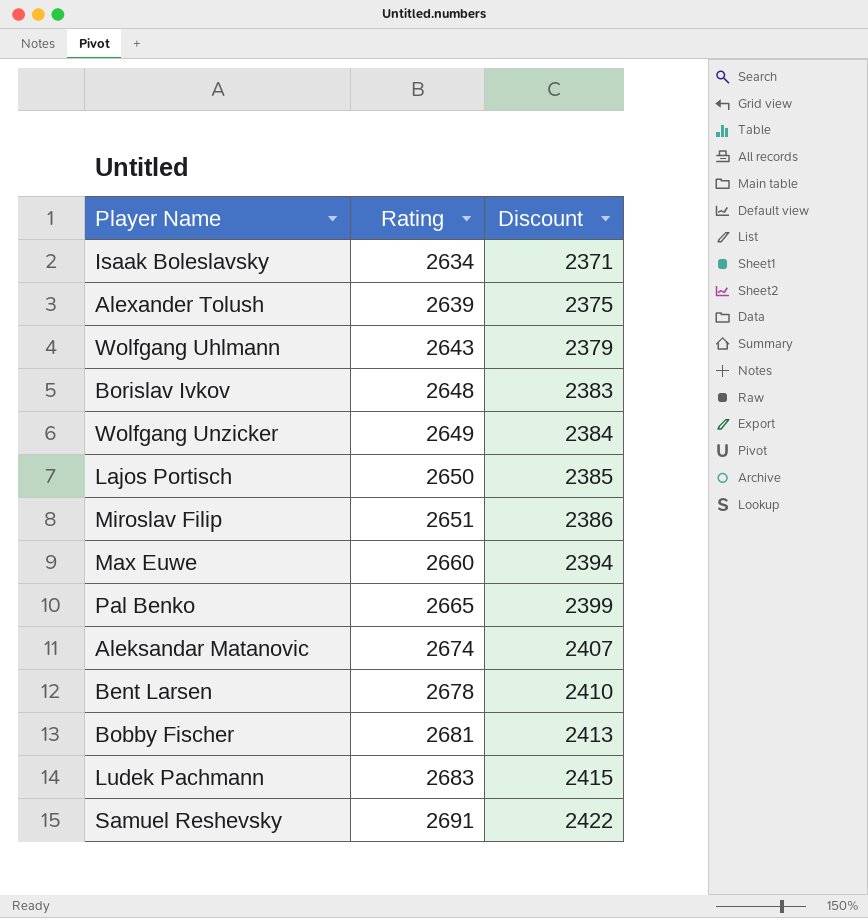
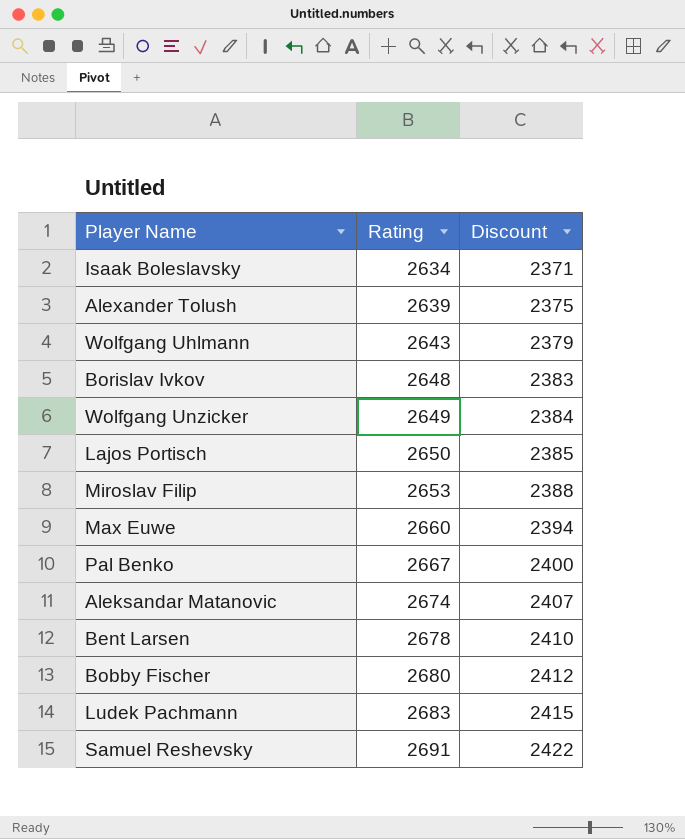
Miroslav Filip | Rating: 2651 -> 2653
Miroslav Filip | Discount: 2386 -> 2388
Pal Benko | Rating: 2665 -> 2667
Pal Benko | Discount: 2399 -> 2400
Bobby Fischer | Rating: 2681 -> 2680
Bobby Fischer | Discount: 2413 -> 2412

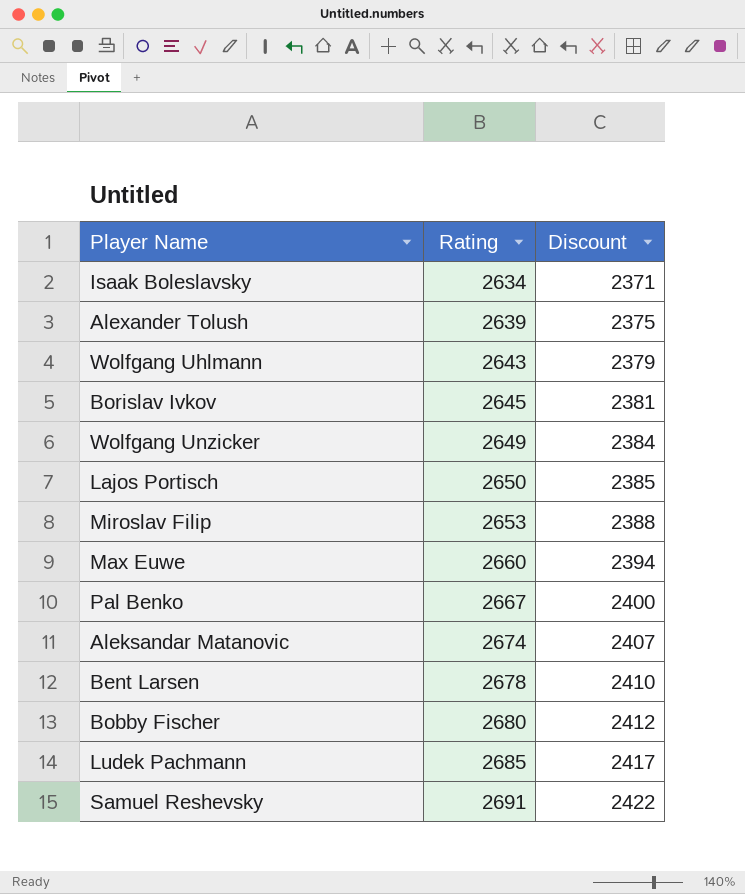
Borislav Ivkov | Rating: 2648 -> 2645
Borislav Ivkov | Discount: 2383 -> 2381
Ludek Pachmann | Rating: 2683 -> 2685
Ludek Pachmann | Discount: 2415 -> 2417

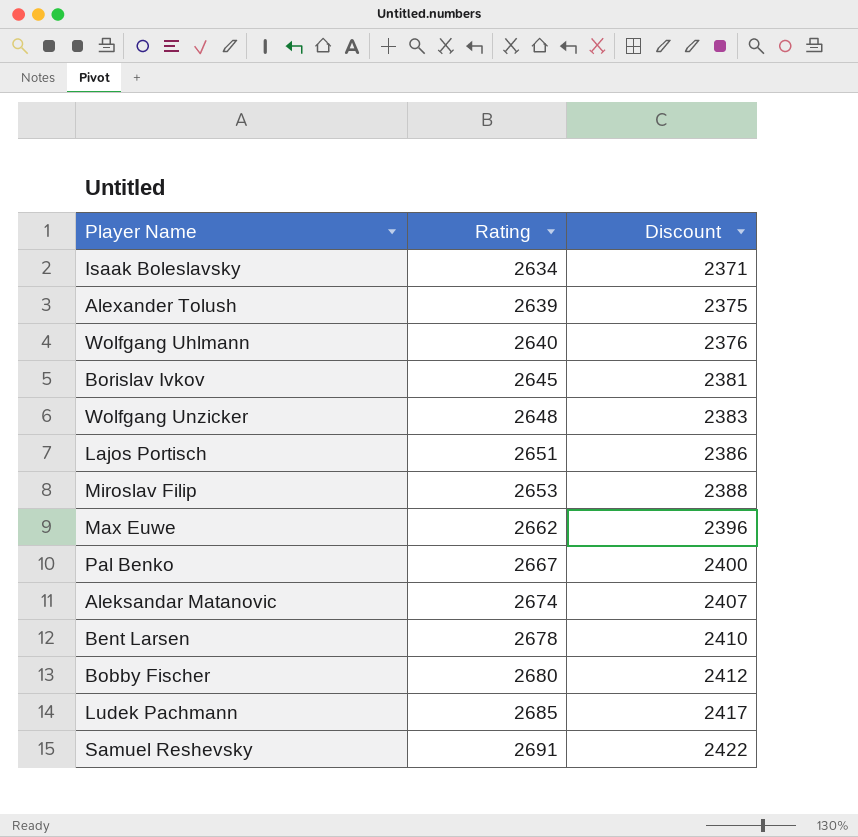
Wolfgang Uhlmann | Rating: 2643 -> 2640
Wolfgang Uhlmann | Discount: 2379 -> 2376
Wolfgang Unzicker | Rating: 2649 -> 2648
Wolfgang Unzicker | Discount: 2384 -> 2383
Lajos Portisch | Rating: 2650 -> 2651
Lajos Portisch | Discount: 2385 -> 2386
Max Euwe | Rating: 2660 -> 2662
Max Euwe | Discount: 2394 -> 2396

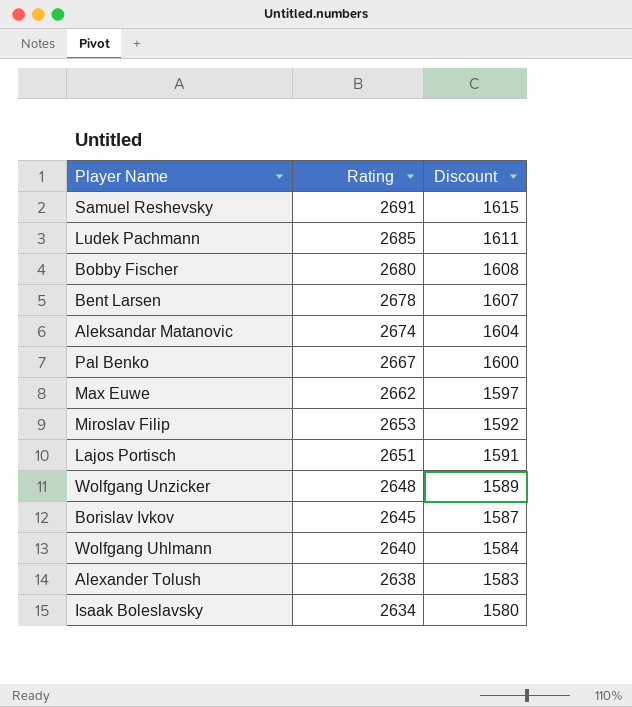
row order: Rating ascending -> Rating descending
column Discount | formula: [Rating] * 0.9 -> [Rating] * 0.6
Alexander Tolush | Rating: 2639 -> 2638

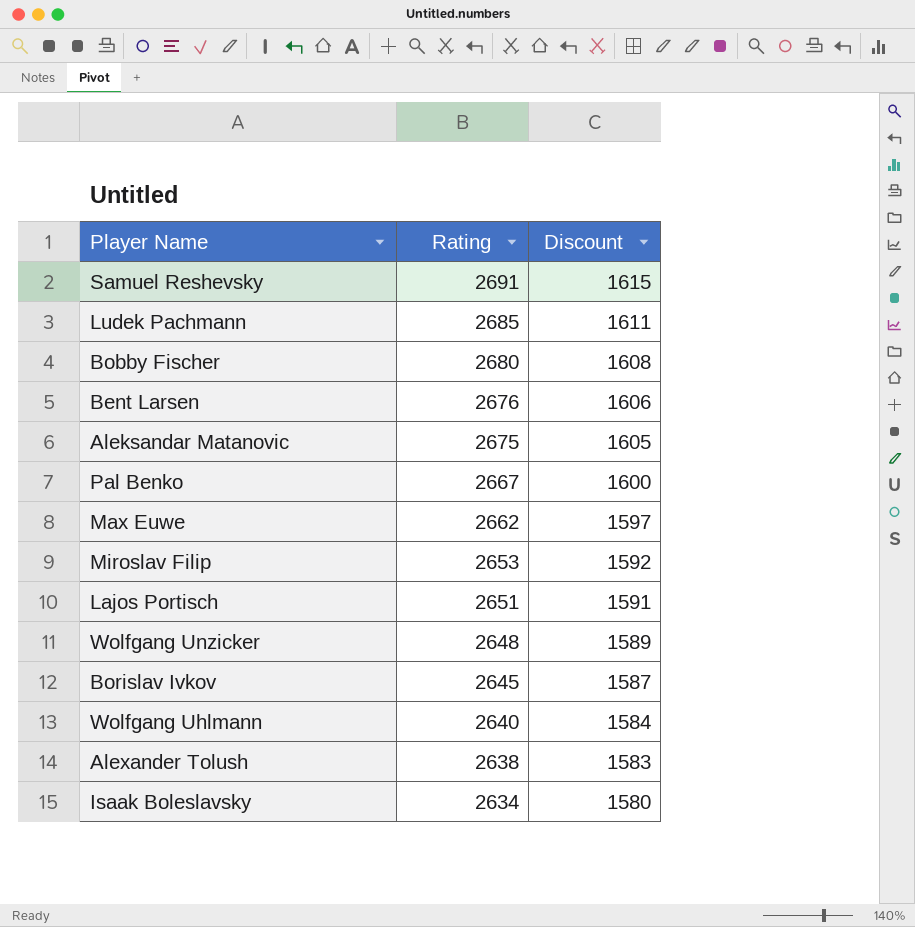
Bent Larsen | Rating: 2678 -> 2676
Bent Larsen | Discount: 1607 -> 1606
Aleksandar Matanovic | Rating: 2674 -> 2675
Aleksandar Matanovic | Discount: 1604 -> 1605

